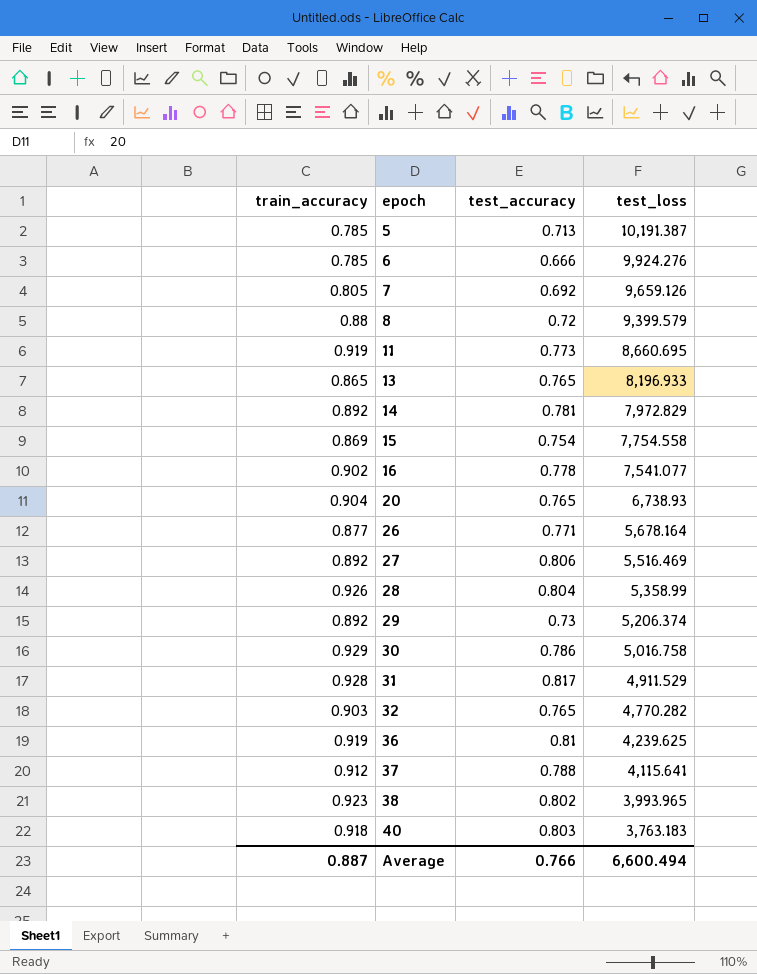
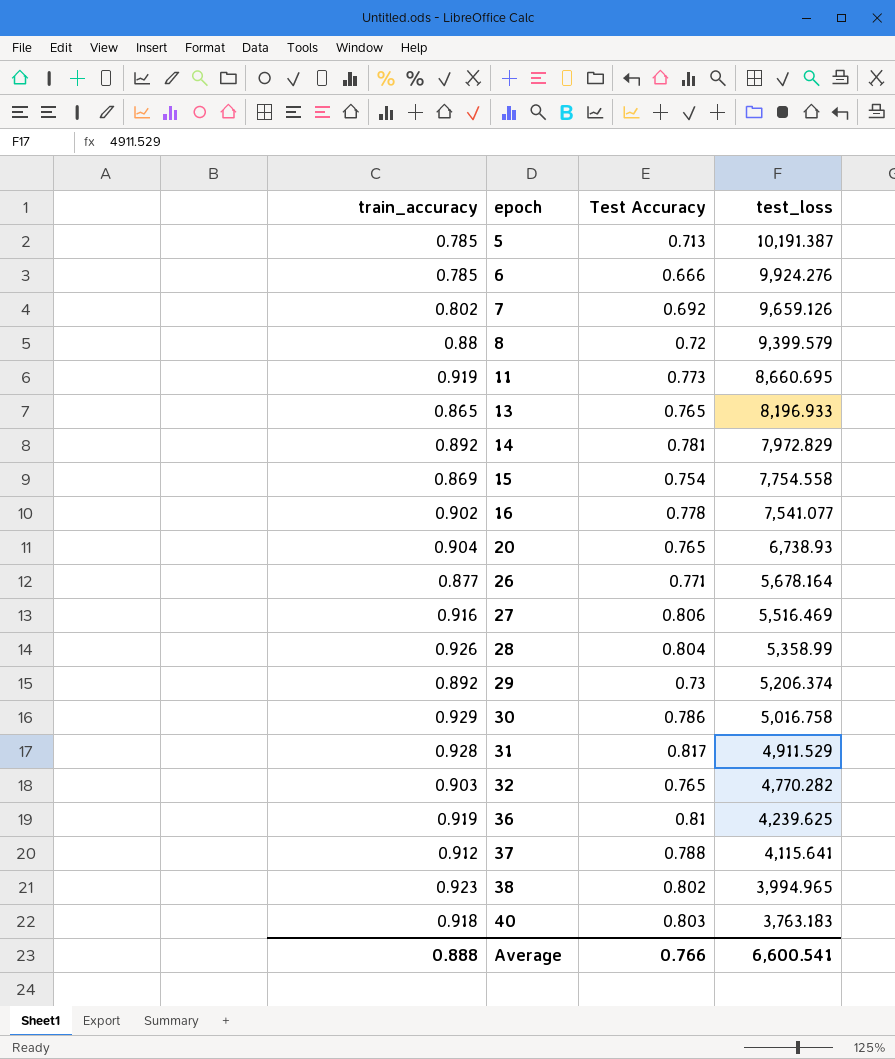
column name: test_accuracy -> Test Accuracy
7 | train_accuracy: 0.805 -> 0.802
27 | train_accuracy: 0.892 -> 0.916
38 | test_loss: 3,993.965 -> 3,994.965
Average | train_accuracy: 0.887 -> 0.888
Average | test_loss: 6,600.494 -> 6,600.541

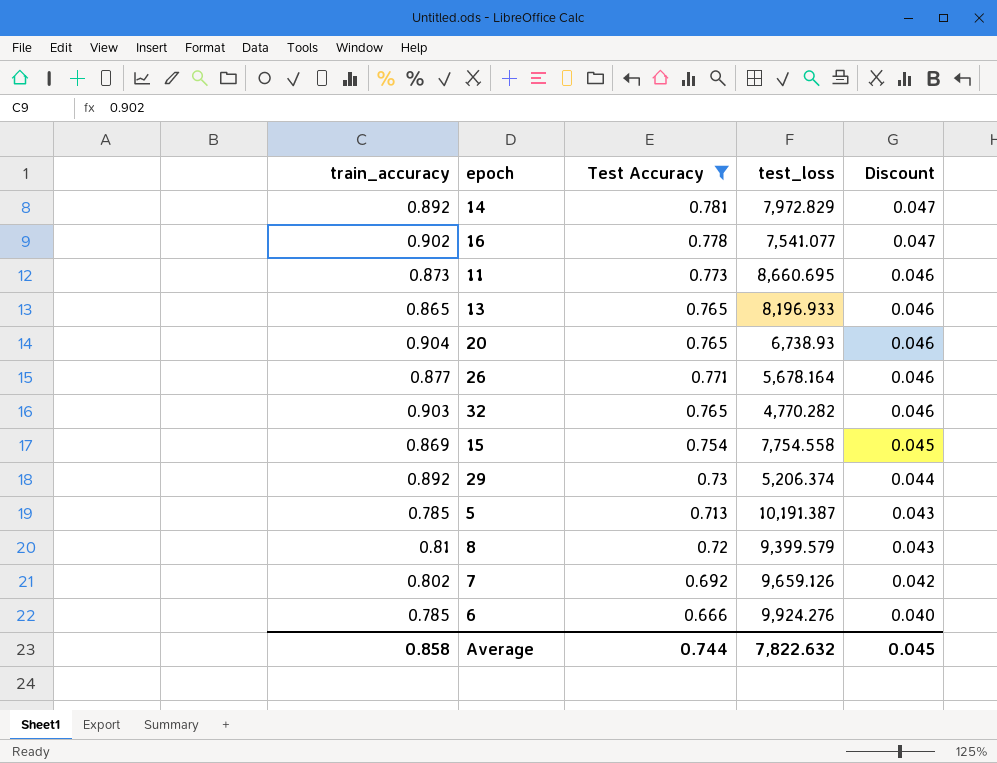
filter: none -> Test Accuracy <= 0.781
row order: epoch ascending -> Discount descending
column Discount | formula: none -> [Test Accuracy] * 0.06
11 | train_accuracy: 0.919 -> 0.873
8 | train_accuracy: 0.88 -> 0.81
Average | train_accuracy: 0.888 -> 0.858
Average | Test Accuracy: 0.766 -> 0.744
Average | test_loss: 6,600.541 -> 7,822.632

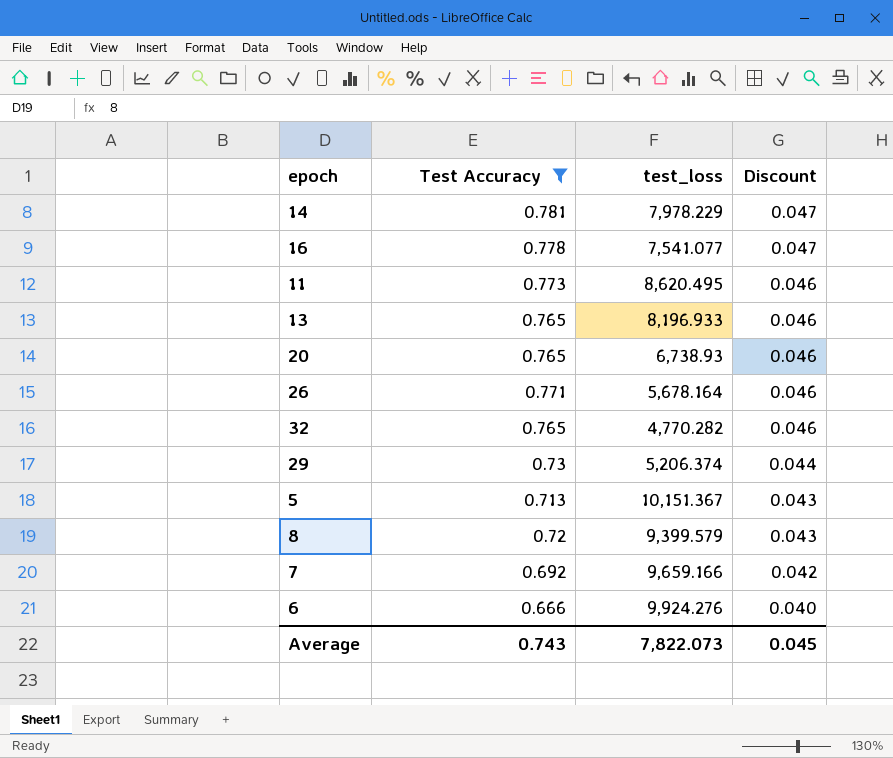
column train_accuracy | position: 1 -> none
row 15: 0.869 | 0.754 | 7,754.558 | 0.045 -> none
14 | test_loss: 7,972.829 -> 7,978.229
11 | test_loss: 8,660.695 -> 8,620.495
5 | test_loss: 10,191.387 -> 10,151.367
7 | test_loss: 9,659.126 -> 9,659.166
Average | Test Accuracy: 0.744 -> 0.743
Average | test_loss: 7,822.632 -> 7,822.073

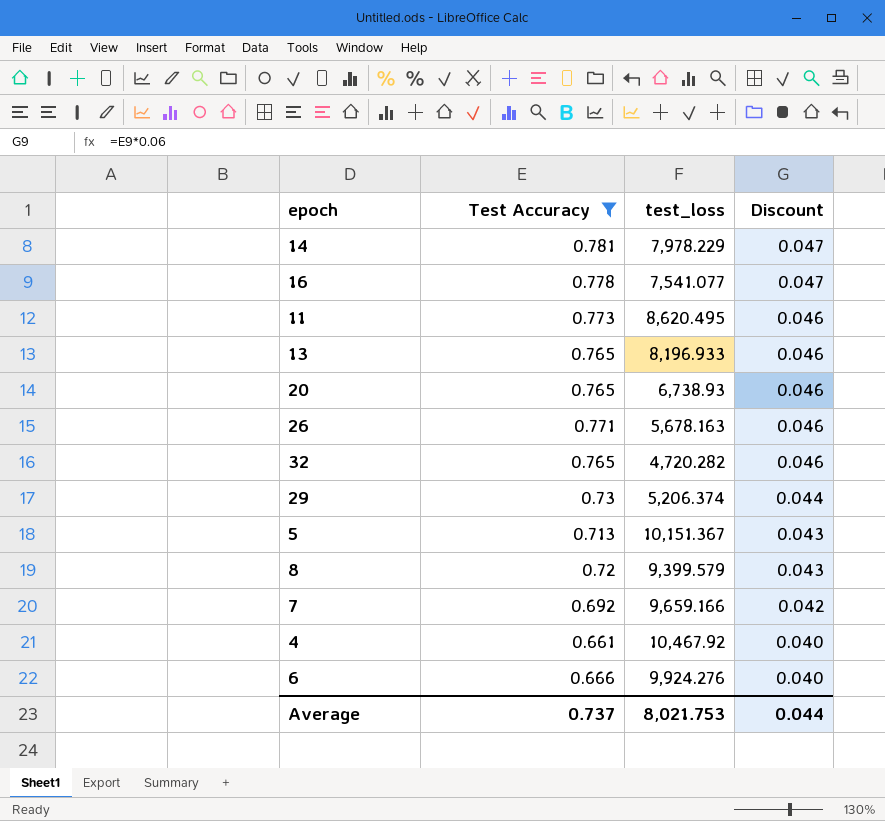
26 | test_loss: 5,678.164 -> 5,678.163
32 | test_loss: 4,770.282 -> 4,720.282
row 4: none -> 0.661 | 10,467.92 | 0.040
Average | Test Accuracy: 0.743 -> 0.737
Average | test_loss: 7,822.073 -> 8,021.753
Average | Discount: 0.045 -> 0.044

